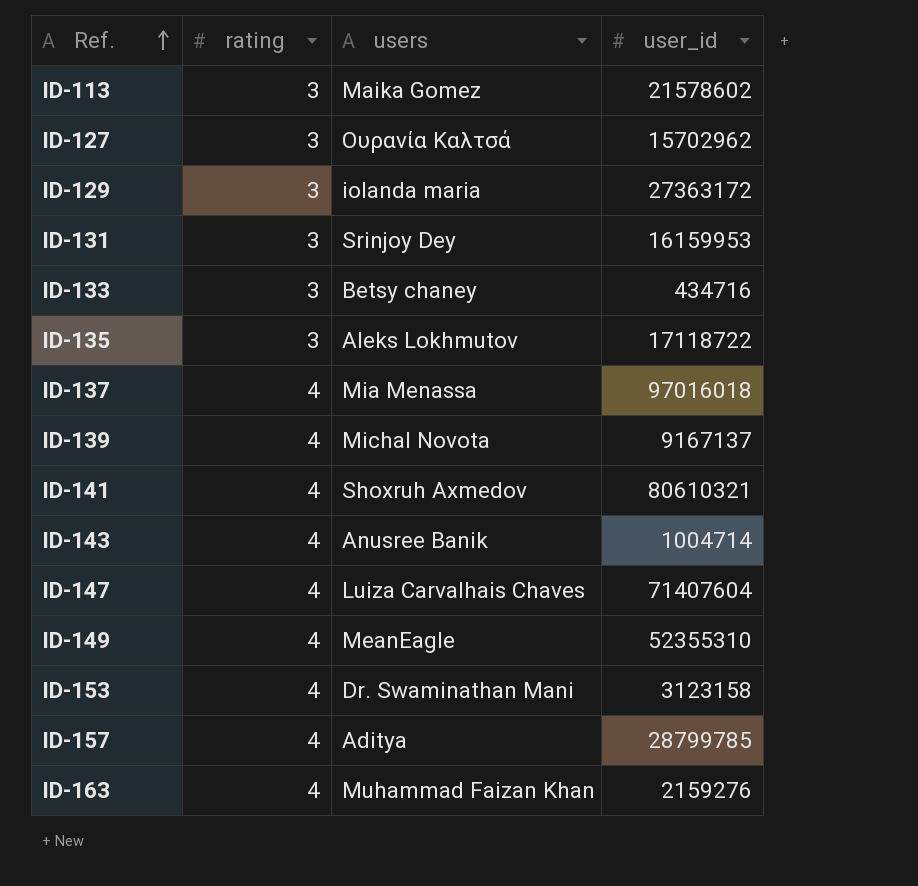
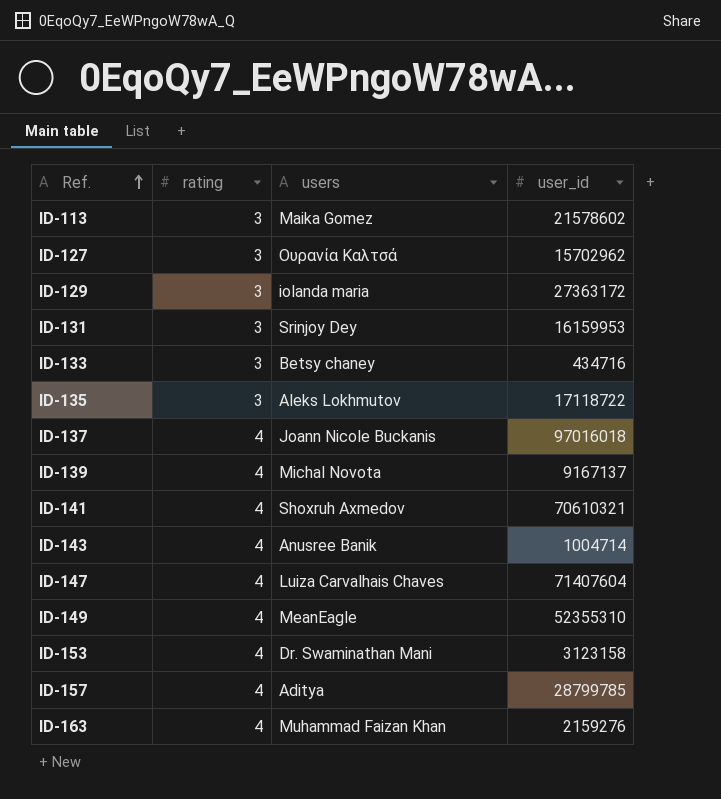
ID-137 | users: Mia Menassa -> Joann Nicole Buckanis
ID-141 | user_id: 80610321 -> 70610321

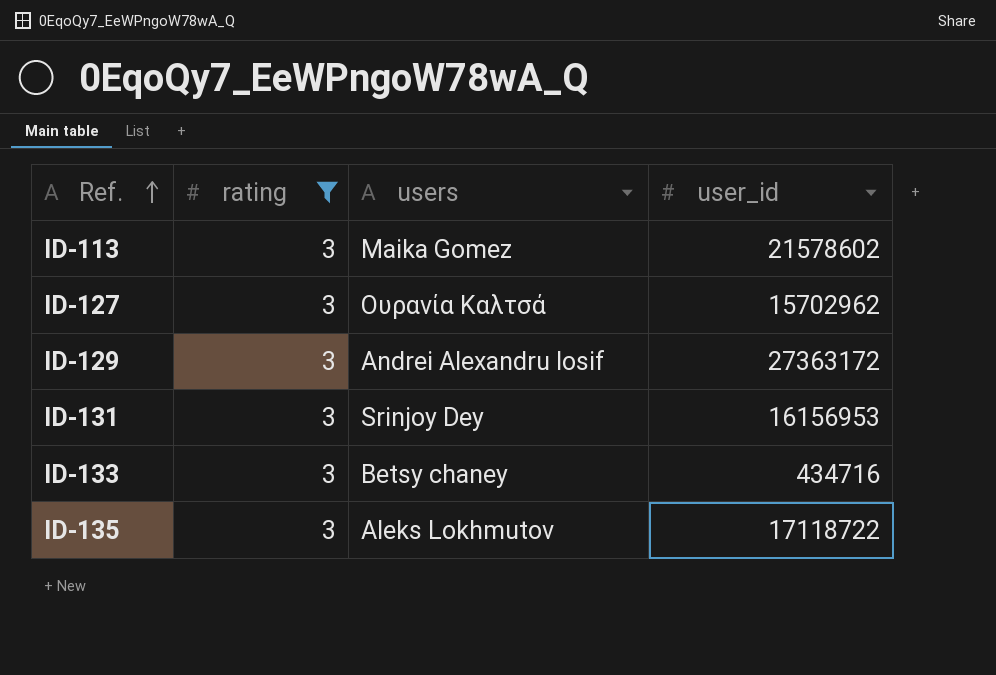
filter: none -> rating = 3
ID-129 | users: iolanda maria -> Andrei Alexandru Iosif
ID-131 | user_id: 16159953 -> 16156953

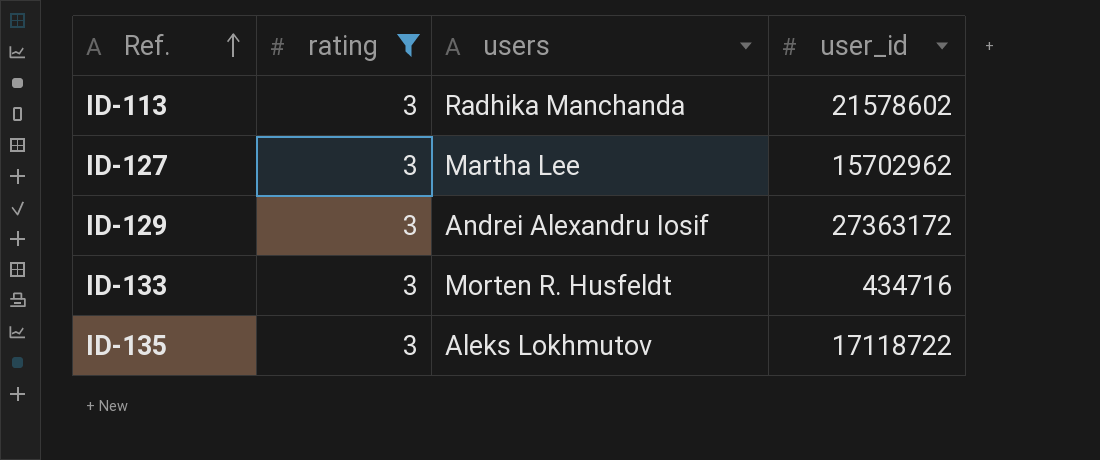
row ID-131: 3 | Srinjoy Dey | 16156953 -> none
ID-113 | users: Maika Gomez -> Radhika Manchanda
ID-127 | users: Ουρανία Καλτσά -> Martha Lee
ID-133 | users: Betsy chaney -> Morten R. Husfeldt

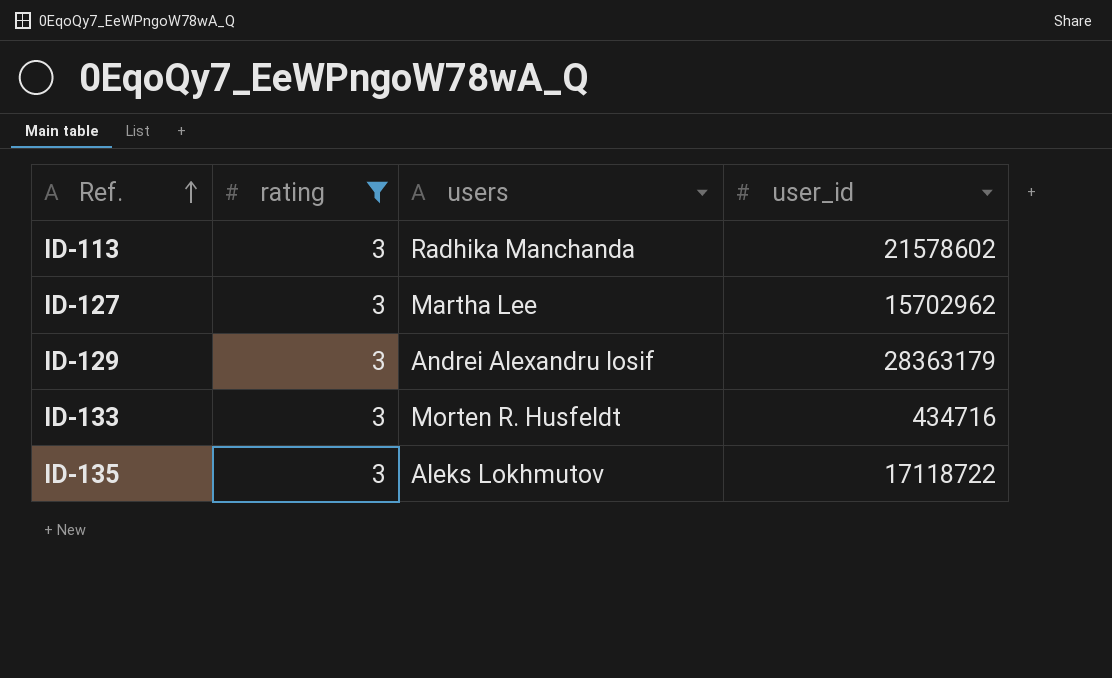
ID-129 | user_id: 27363172 -> 28363179

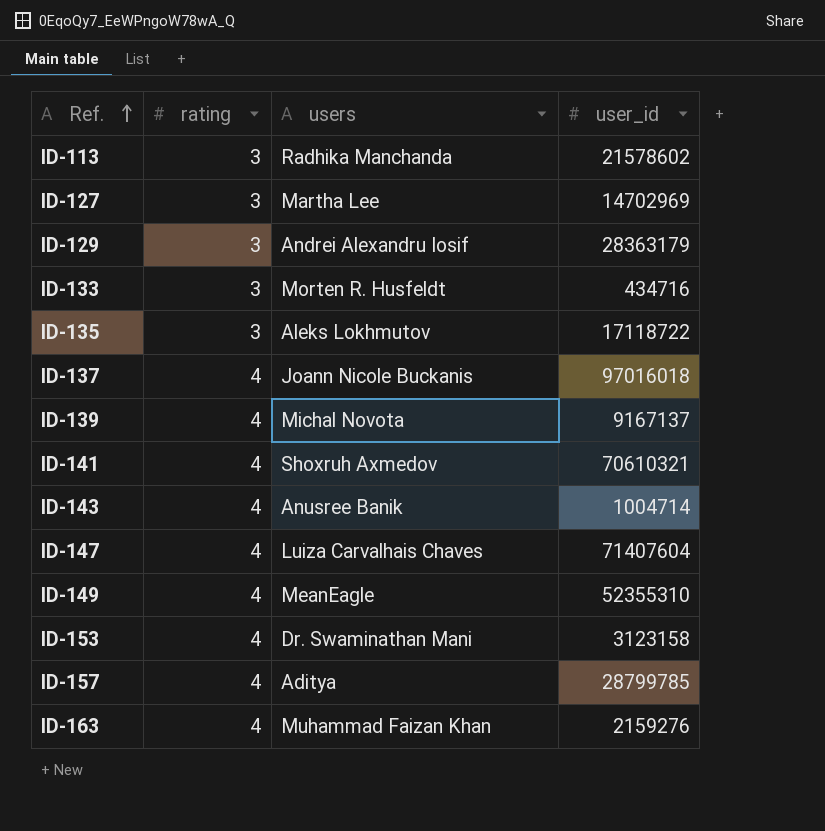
filter: rating = 3 -> none
ID-127 | user_id: 15702962 -> 14702969

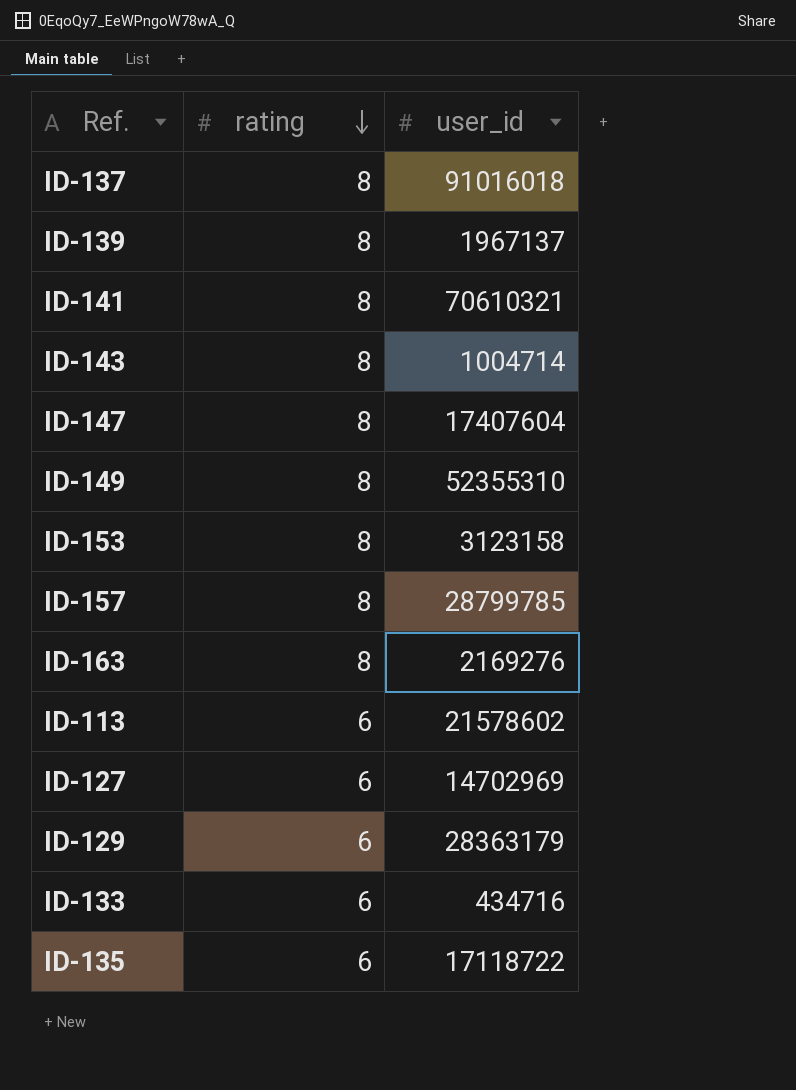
row order: Ref. ascending -> rating descending
column users | position: 3 -> none
ID-137 | rating: 4 -> 8
ID-137 | user_id: 97016018 -> 91016018
ID-139 | rating: 4 -> 8
ID-139 | user_id: 9167137 -> 1967137
ID-141 | rating: 4 -> 8
ID-143 | rating: 4 -> 8
ID-147 | rating: 4 -> 8
ID-147 | user_id: 71407604 -> 17407604
ID-149 | rating: 4 -> 8
ID-153 | rating: 4 -> 8
ID-157 | rating: 4 -> 8
ID-163 | rating: 4 -> 8
ID-163 | user_id: 2159276 -> 2169276
ID-113 | rating: 3 -> 6
ID-127 | rating: 3 -> 6
ID-129 | rating: 3 -> 6
ID-133 | rating: 3 -> 6
ID-135 | rating: 3 -> 6

